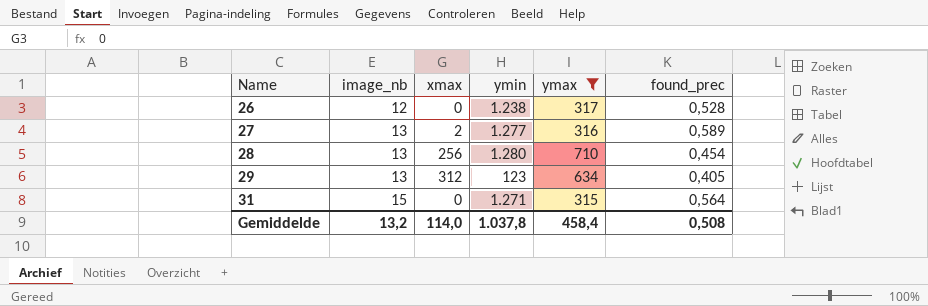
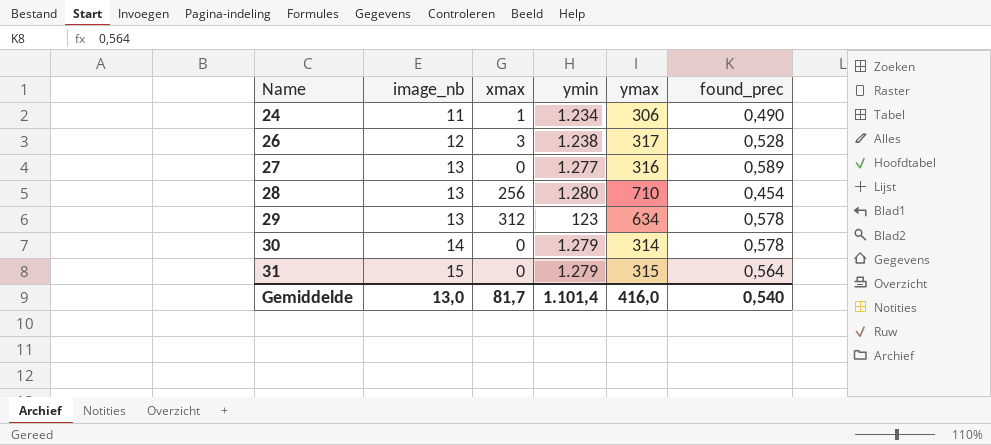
filter: ymax >= 315 -> none
26 | xmax: 0 -> 3
27 | xmax: 2 -> 0
29 | found_prec: 0,405 -> 0,578
31 | ymin: 1.271 -> 1.279
Gemiddelde | image_nb: 13,2 -> 13,0
Gemiddelde | xmax: 114,0 -> 81,7
Gemiddelde | ymin: 1.037,8 -> 1.101,4
Gemiddelde | ymax: 458,4 -> 416,0
Gemiddelde | found_prec: 0,508 -> 0,540

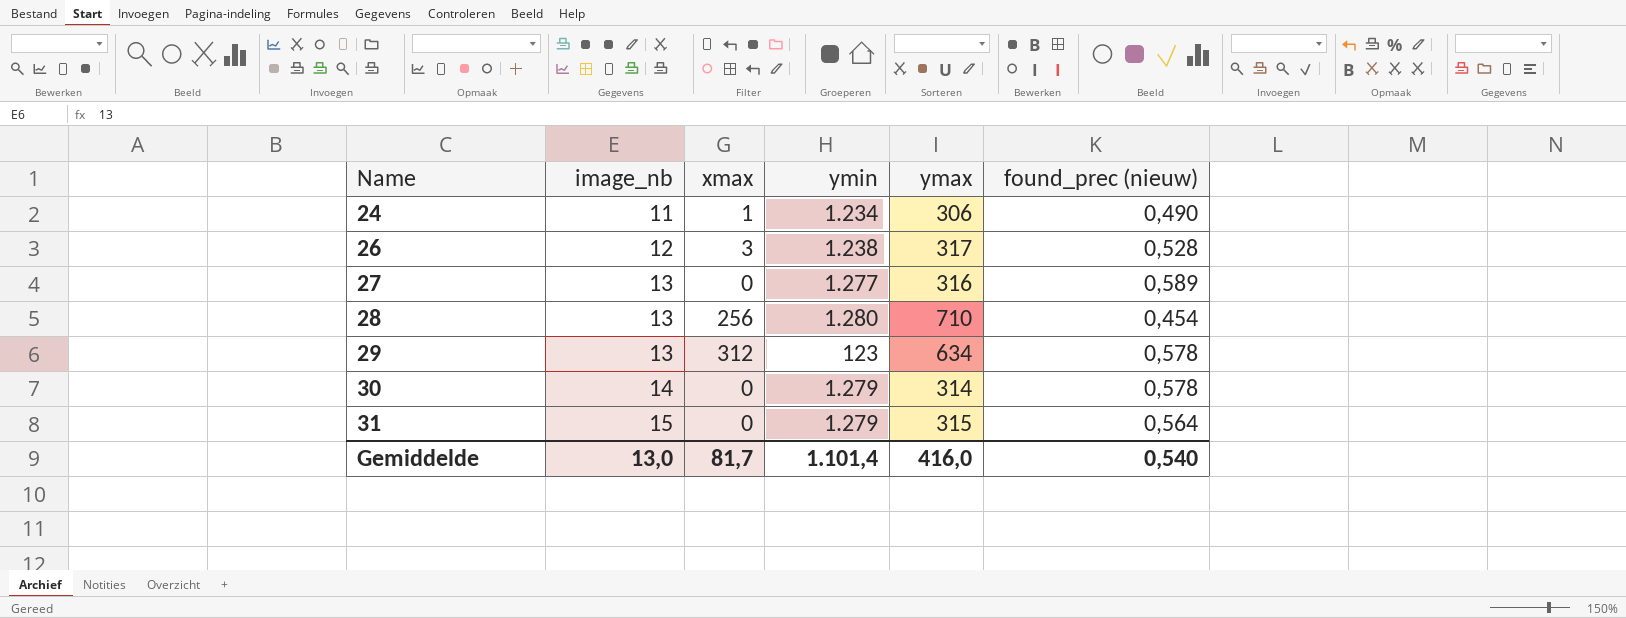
column name: found_prec -> found_prec (nieuw)

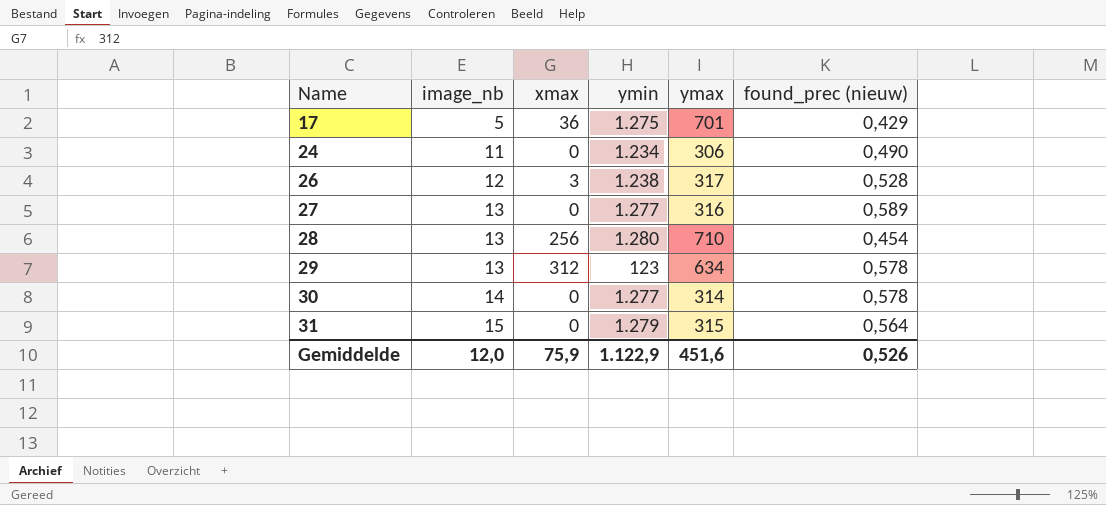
row 17: none -> 5 | 36 | 1.275 | 701 | 0,429
24 | xmax: 1 -> 0
30 | ymin: 1.279 -> 1.277
Gemiddelde | image_nb: 13,0 -> 12,0
Gemiddelde | xmax: 81,7 -> 75,9
Gemiddelde | ymin: 1.101,4 -> 1.122,9
Gemiddelde | ymax: 416,0 -> 451,6
Gemiddelde | found_prec (nieuw): 0,540 -> 0,526

